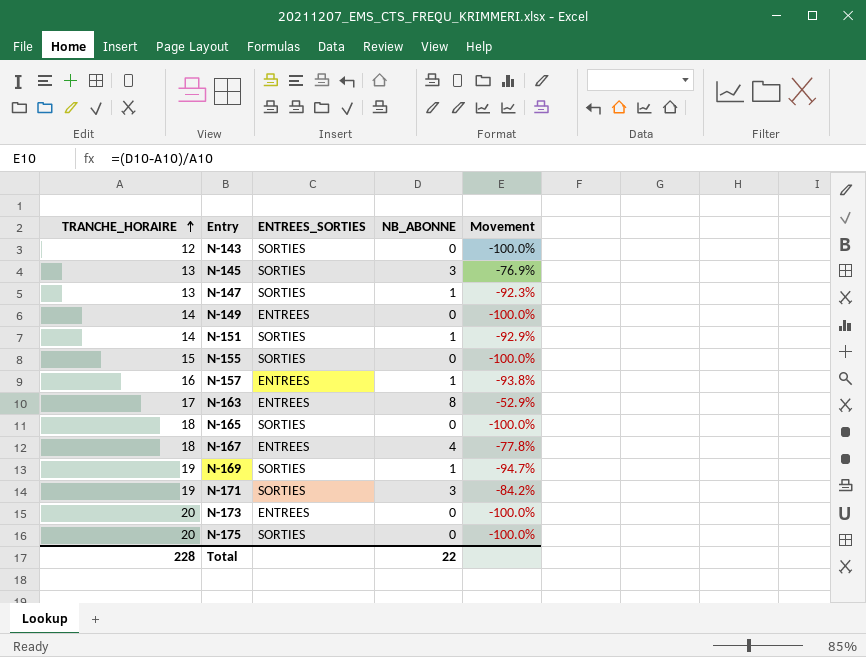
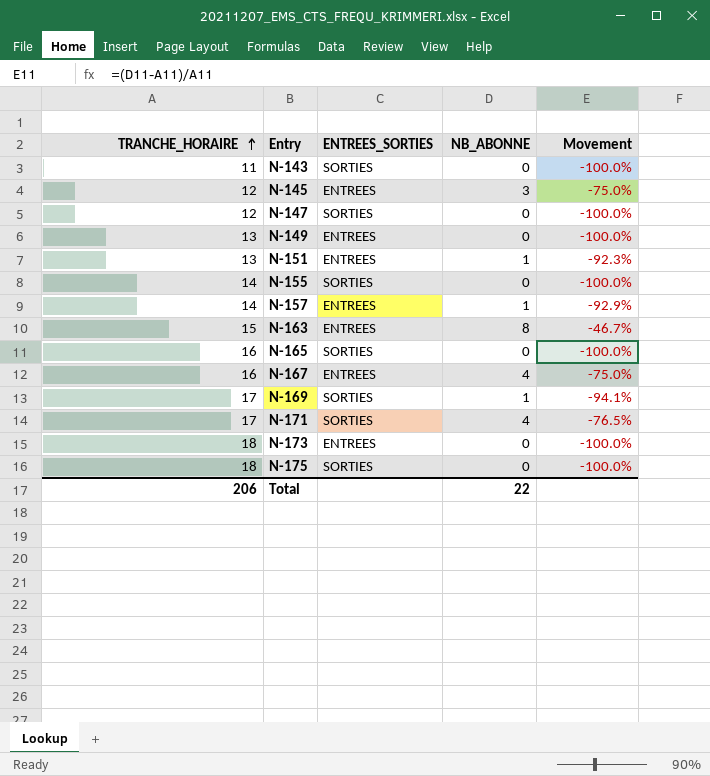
N-143 | TRANCHE_HORAIRE: 12 -> 11
N-145 | TRANCHE_HORAIRE: 13 -> 12
N-145 | ENTREES_SORTIES: SORTIES -> ENTREES
N-145 | Movement: -76.9% -> -75.0%
N-147 | TRANCHE_HORAIRE: 13 -> 12
N-147 | NB_ABONNE: 1 -> 0
N-147 | Movement: -92.3% -> -100.0%
N-149 | TRANCHE_HORAIRE: 14 -> 13
N-151 | TRANCHE_HORAIRE: 14 -> 13
N-151 | ENTREES_SORTIES: SORTIES -> ENTREES
N-151 | Movement: -92.9% -> -92.3%
N-155 | TRANCHE_HORAIRE: 15 -> 14
N-157 | TRANCHE_HORAIRE: 16 -> 14
N-157 | Movement: -93.8% -> -92.9%
N-163 | TRANCHE_HORAIRE: 17 -> 15
N-163 | Movement: -52.9% -> -46.7%
N-165 | TRANCHE_HORAIRE: 18 -> 16
N-167 | TRANCHE_HORAIRE: 18 -> 16
N-167 | Movement: -77.8% -> -75.0%
N-169 | TRANCHE_HORAIRE: 19 -> 17
N-169 | Movement: -94.7% -> -94.1%
N-171 | TRANCHE_HORAIRE: 19 -> 17
N-171 | NB_ABONNE: 3 -> 4
N-171 | Movement: -84.2% -> -76.5%
N-173 | TRANCHE_HORAIRE: 20 -> 18
N-175 | TRANCHE_HORAIRE: 20 -> 18
Total | TRANCHE_HORAIRE: 228 -> 206

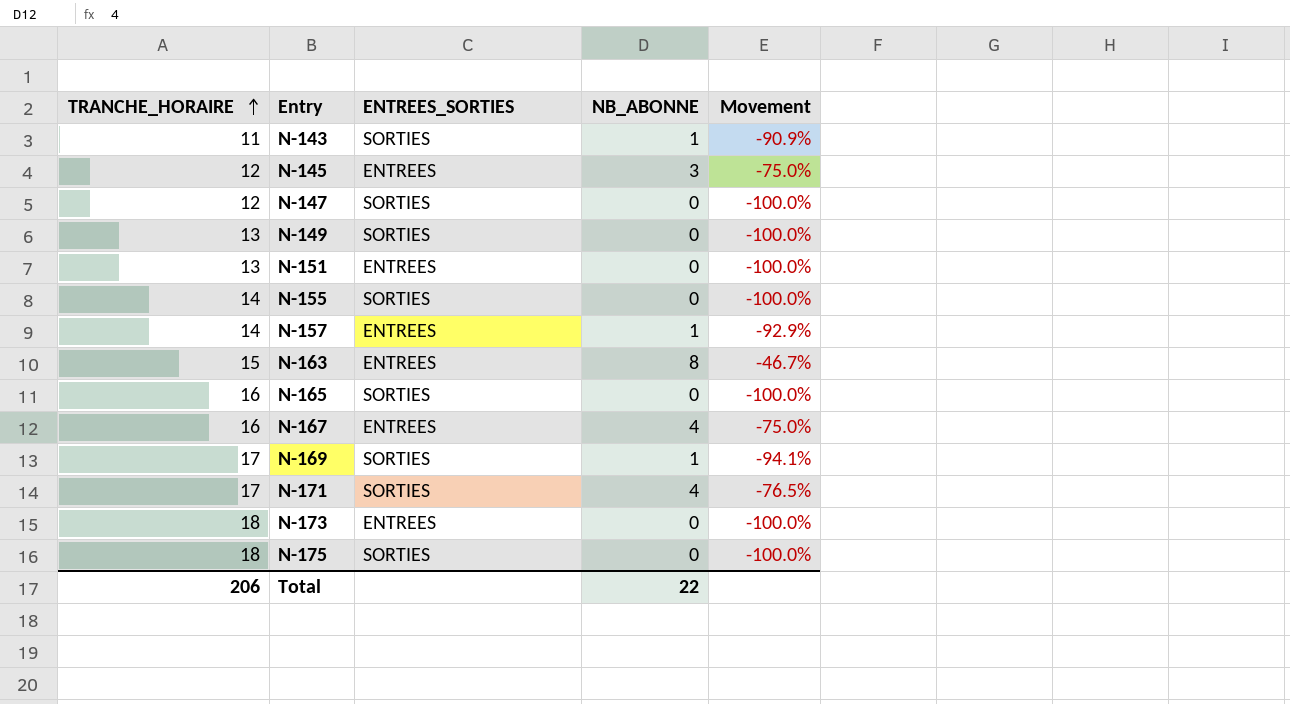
N-143 | NB_ABONNE: 0 -> 1
N-143 | Movement: -100.0% -> -90.9%
N-149 | ENTREES_SORTIES: ENTREES -> SORTIES
N-151 | NB_ABONNE: 1 -> 0
N-151 | Movement: -92.3% -> -100.0%

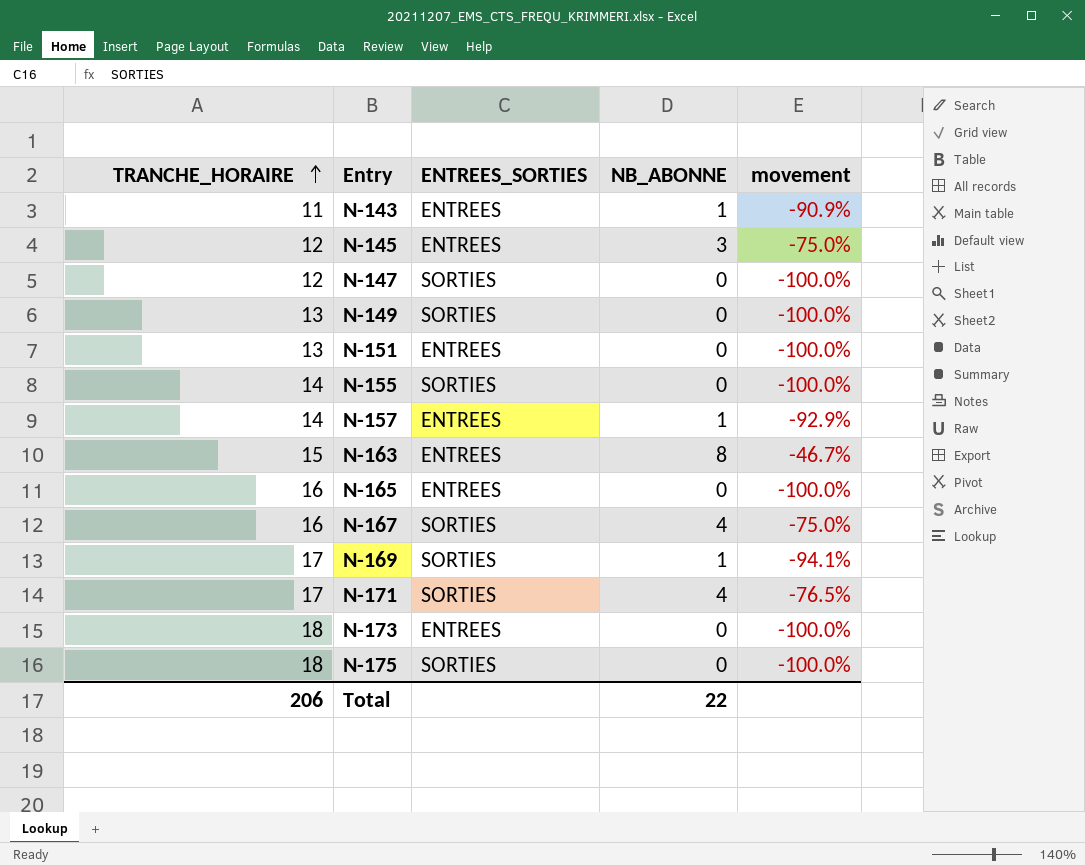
column name: Movement -> movement
N-143 | ENTREES_SORTIES: SORTIES -> ENTREES
N-165 | ENTREES_SORTIES: SORTIES -> ENTREES
N-167 | ENTREES_SORTIES: ENTREES -> SORTIES

